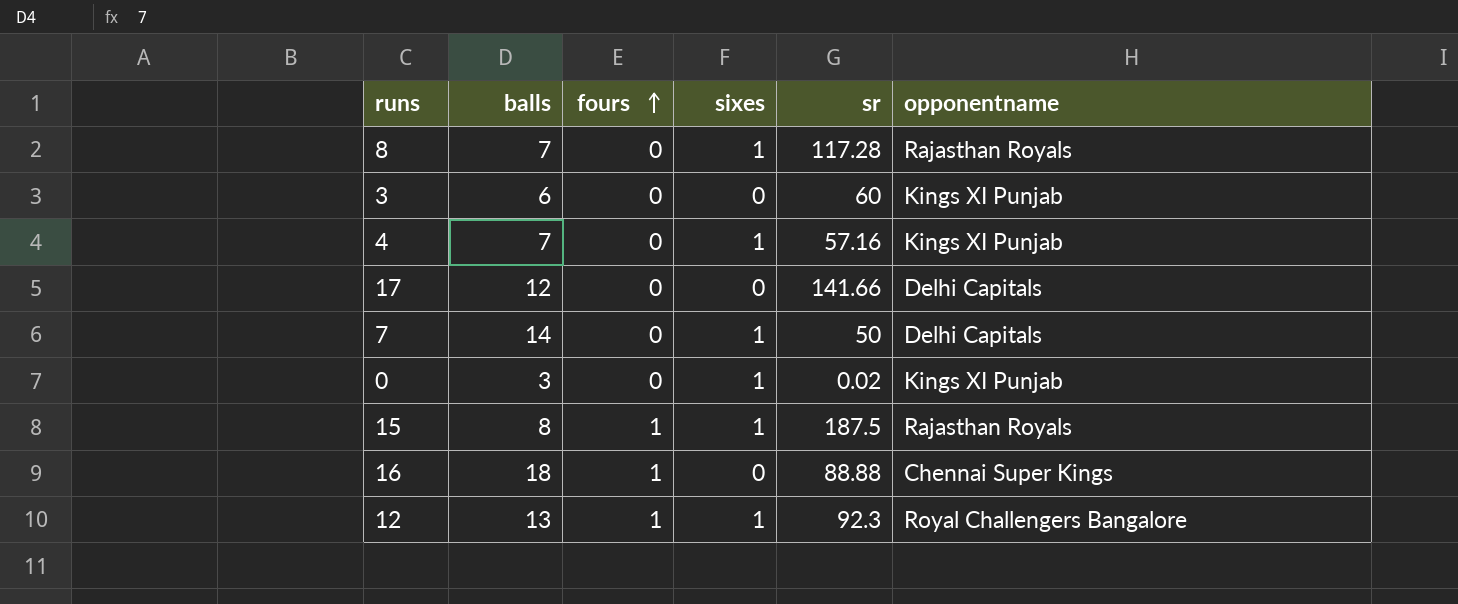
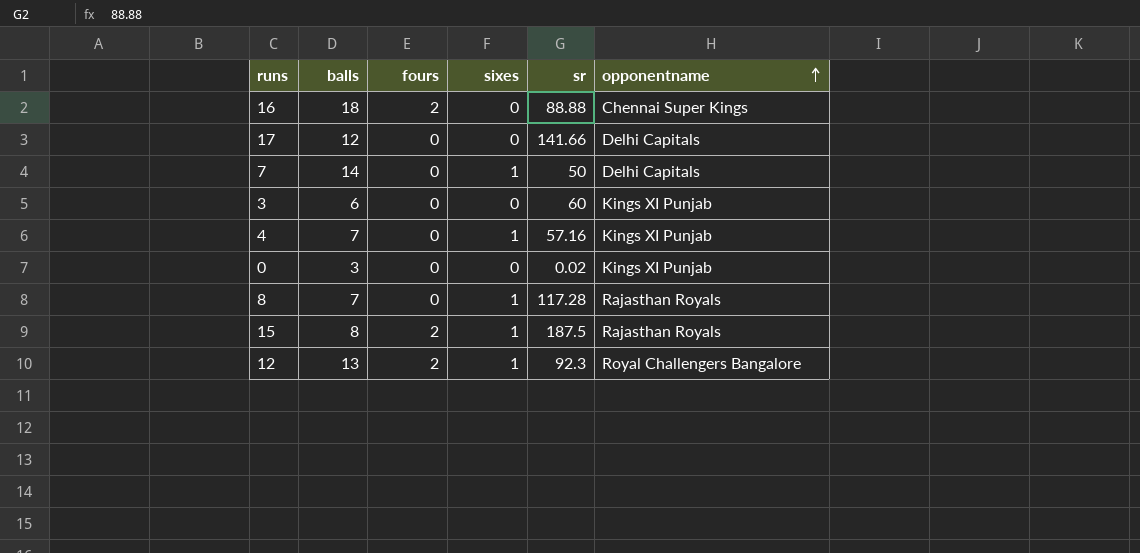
row order: fours ascending -> opponentname ascending
16 | fours: 1 -> 2
0 | sixes: 1 -> 0
15 | fours: 1 -> 2
12 | fours: 1 -> 2

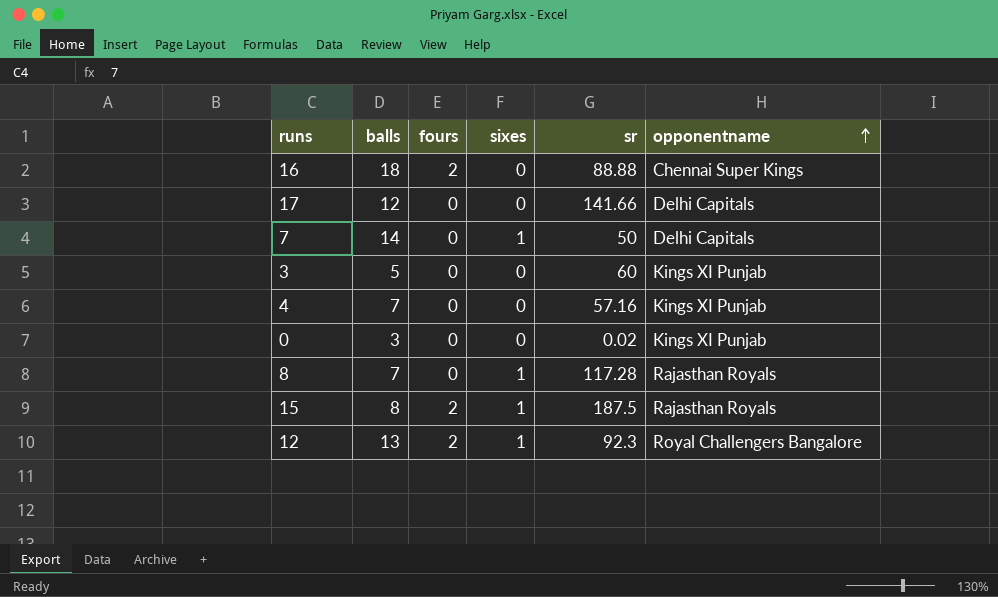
3 | balls: 6 -> 5
4 | sixes: 1 -> 0

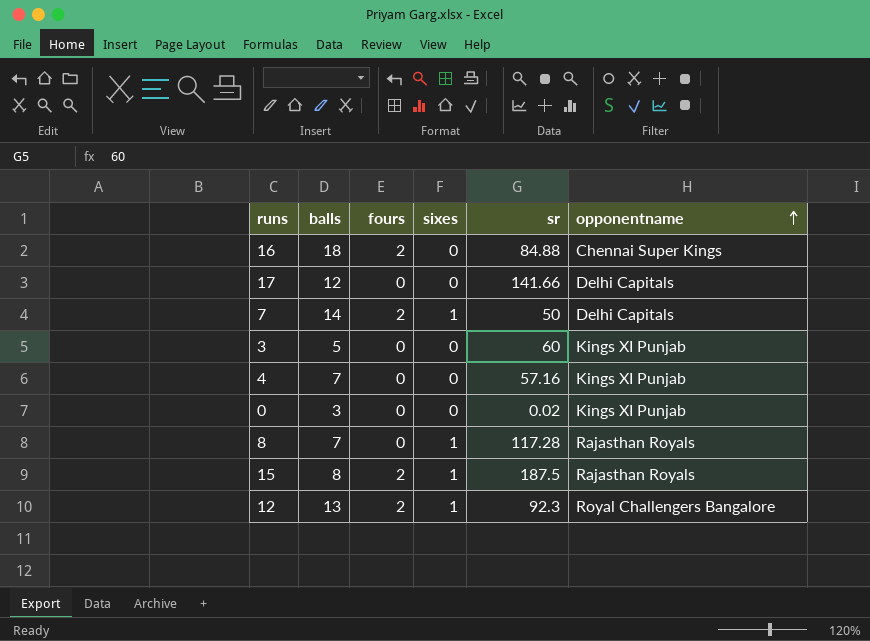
16 | sr: 88.88 -> 84.88
7 | fours: 0 -> 2

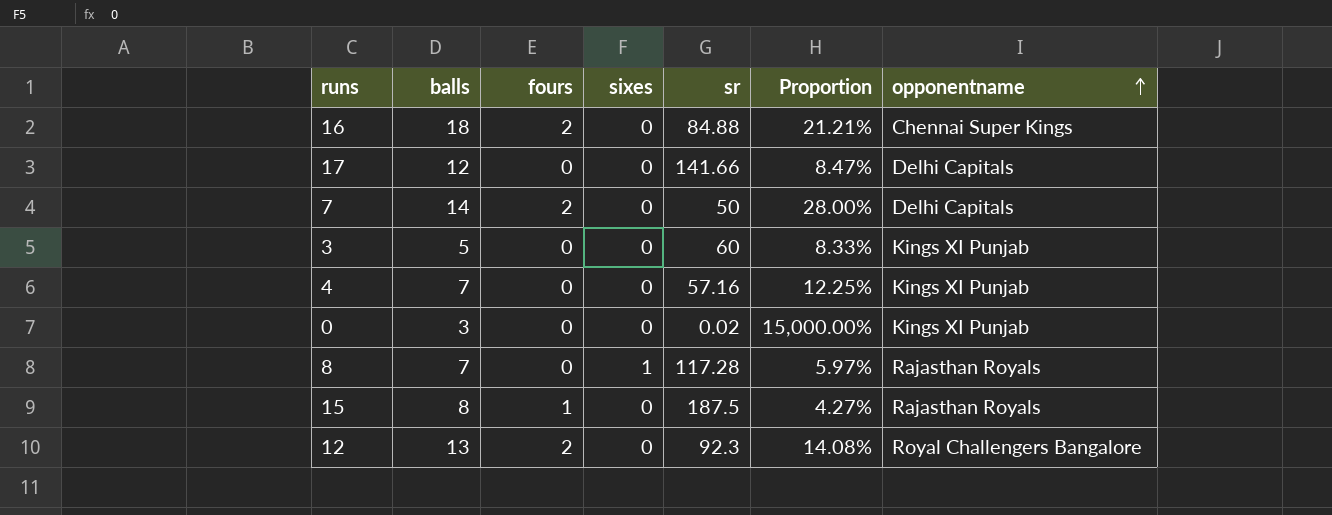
column Proportion | formula: none -> [balls] / [sr]
7 | sixes: 1 -> 0
15 | fours: 2 -> 1
15 | sixes: 1 -> 0
12 | sixes: 1 -> 0

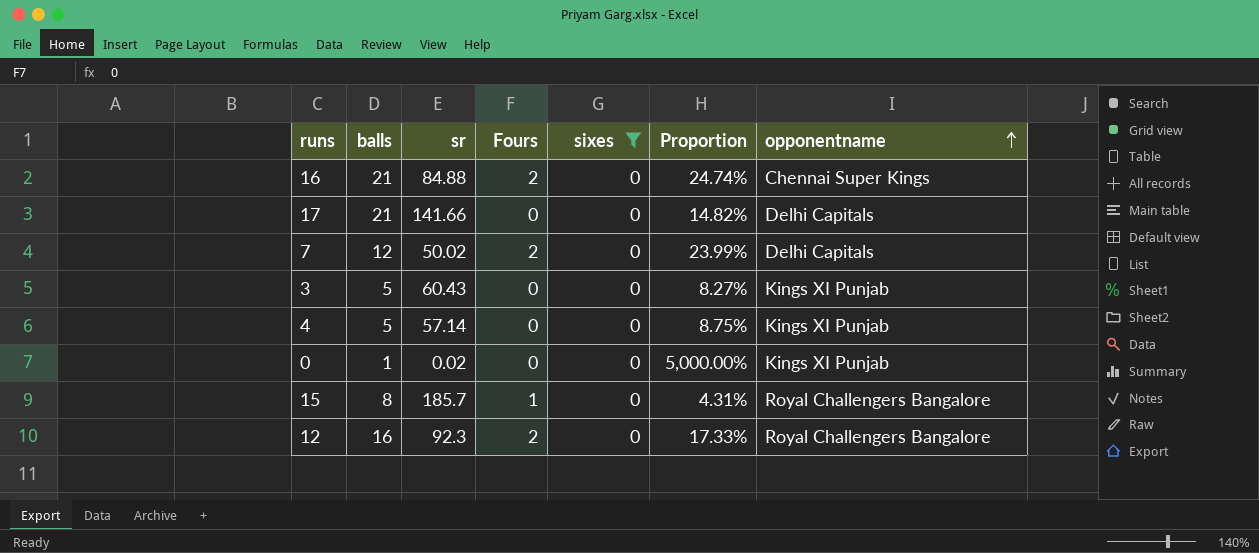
filter: none -> sixes = 0
column sr | position: 5 -> 3
column name: fours -> Fours
16 | balls: 18 -> 21
16 | Proportion: 21.21% -> 24.74%
17 | balls: 12 -> 21
17 | Proportion: 8.47% -> 14.82%
7 | balls: 14 -> 12
7 | sr: 50 -> 50.02
7 | Proportion: 28.00% -> 23.99%
3 | sr: 60 -> 60.43
3 | Proportion: 8.33% -> 8.27%
4 | balls: 7 -> 5
4 | sr: 57.16 -> 57.14
4 | Proportion: 12.25% -> 8.75%
0 | balls: 3 -> 1
0 | Proportion: 15,000.00% -> 5,000.00%
15 | sr: 187.5 -> 185.7
15 | Proportion: 4.27% -> 4.31%
15 | opponentname: Rajasthan Royals -> Royal Challengers Bangalore
12 | balls: 13 -> 16
12 | Proportion: 14.08% -> 17.33%

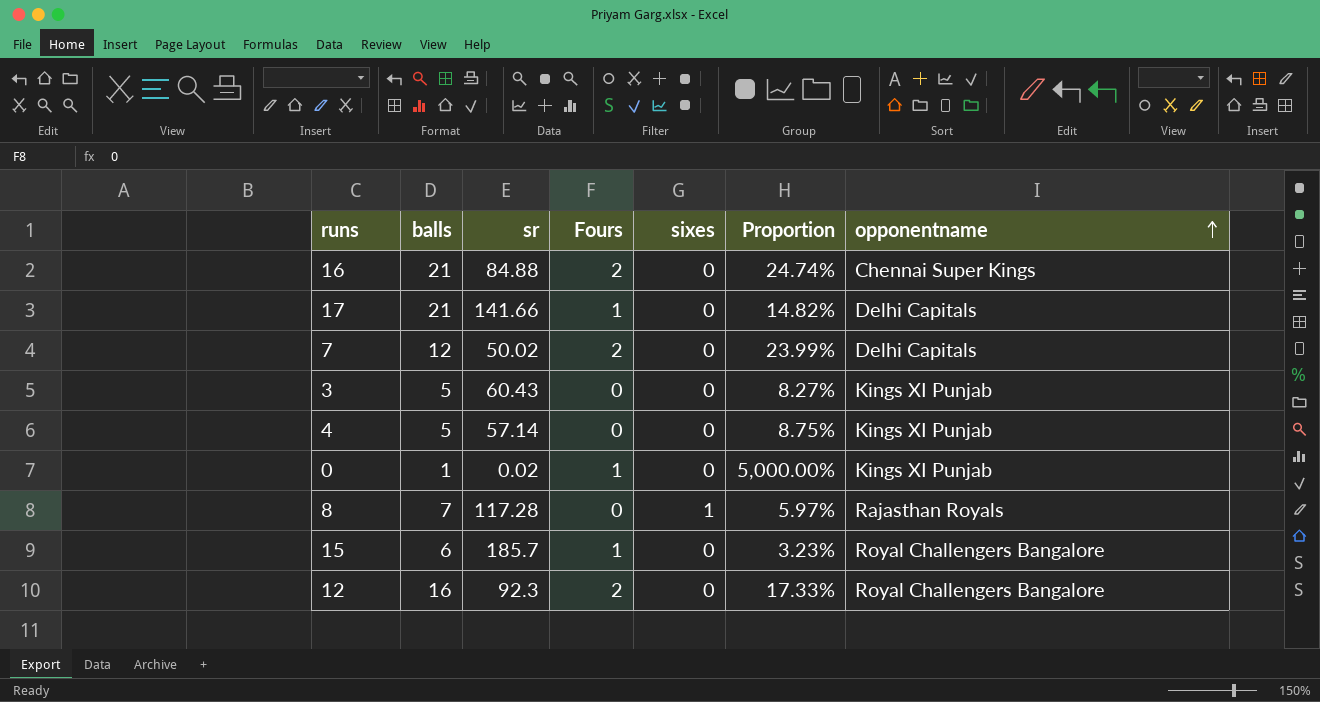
filter: sixes = 0 -> none
17 | Fours: 0 -> 1
0 | Fours: 0 -> 1
15 | balls: 8 -> 6
15 | Proportion: 4.31% -> 3.23%

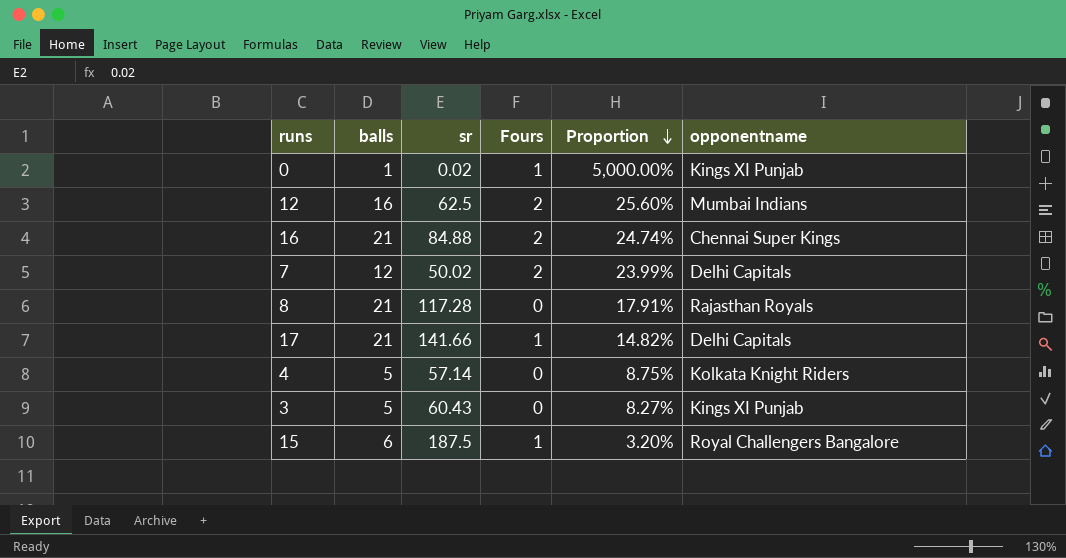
row order: opponentname ascending -> Proportion descending
column sixes | position: 5 -> none
12 | sr: 92.3 -> 62.5
12 | Proportion: 17.33% -> 25.60%
12 | opponentname: Royal Challengers Bangalore -> Mumbai Indians
8 | balls: 7 -> 21
8 | Proportion: 5.97% -> 17.91%
4 | opponentname: Kings XI Punjab -> Kolkata Knight Riders
15 | sr: 185.7 -> 187.5
15 | Proportion: 3.23% -> 3.20%

